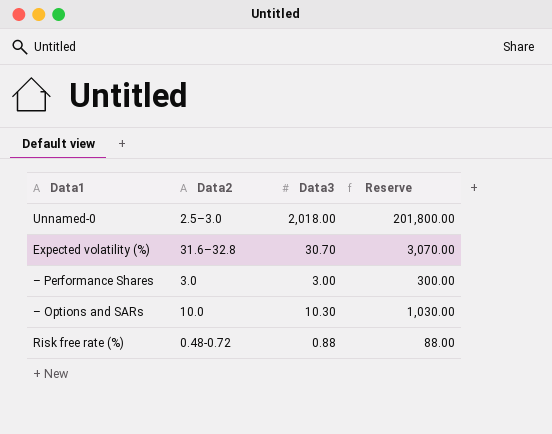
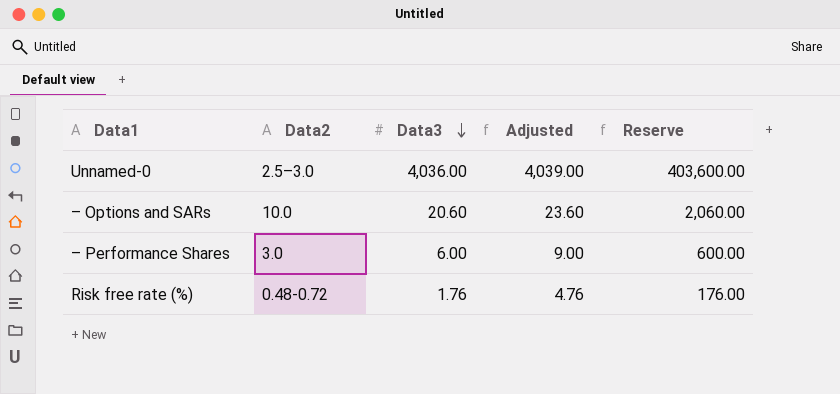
row order: none -> Data3 descending
column Adjusted | formula: none -> [Data3] + 3
row Expected volatility (%): 31.6–32.8 | 30.70 | 3,070.00 -> none
Unnamed-0 | Data3: 2,018.00 -> 4,036.00
Unnamed-0 | Reserve: 201,800.00 -> 403,600.00
– Options and SARs | Data3: 10.30 -> 20.60
– Options and SARs | Reserve: 1,030.00 -> 2,060.00
– Performance Shares | Data3: 3.00 -> 6.00
– Performance Shares | Reserve: 300.00 -> 600.00
Risk free rate (%) | Data3: 0.88 -> 1.76
Risk free rate (%) | Reserve: 88.00 -> 176.00

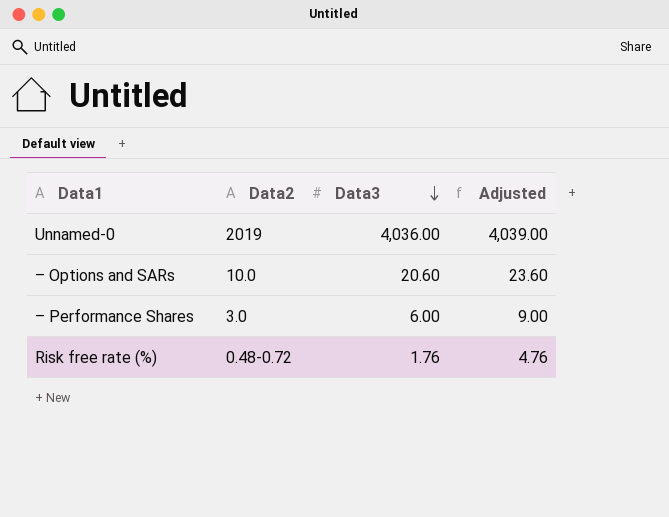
column Reserve | formula: [Data3] * 100 -> none
Unnamed-0 | Data2: 2.5–3.0 -> 2019

